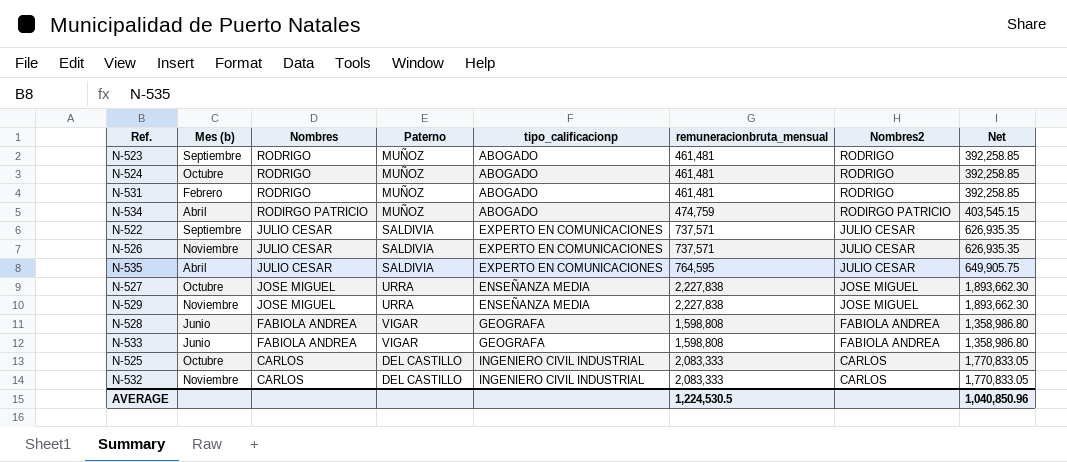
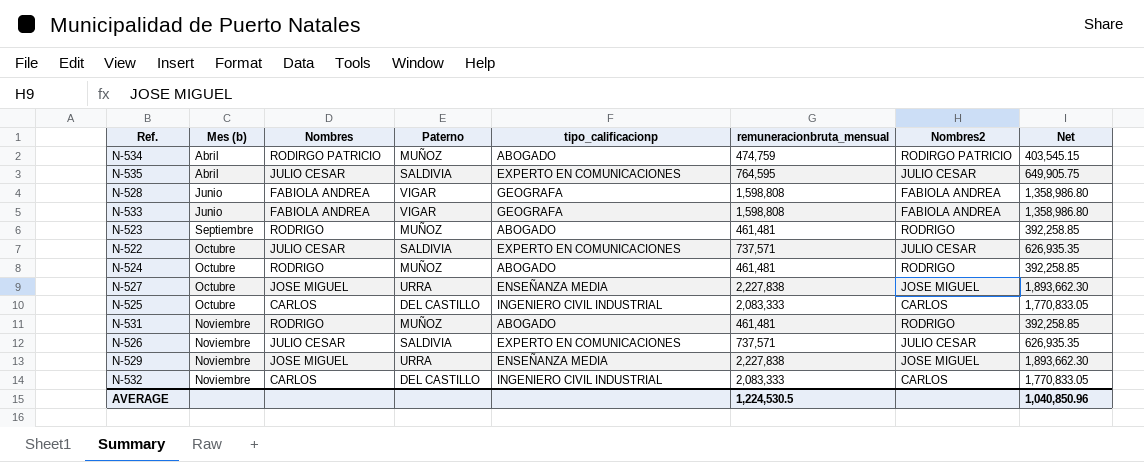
row order: Nombres descending -> Mes (b) ascending
N-522 | Mes (b): Septiembre -> Octubre
N-531 | Mes (b): Febrero -> Noviembre

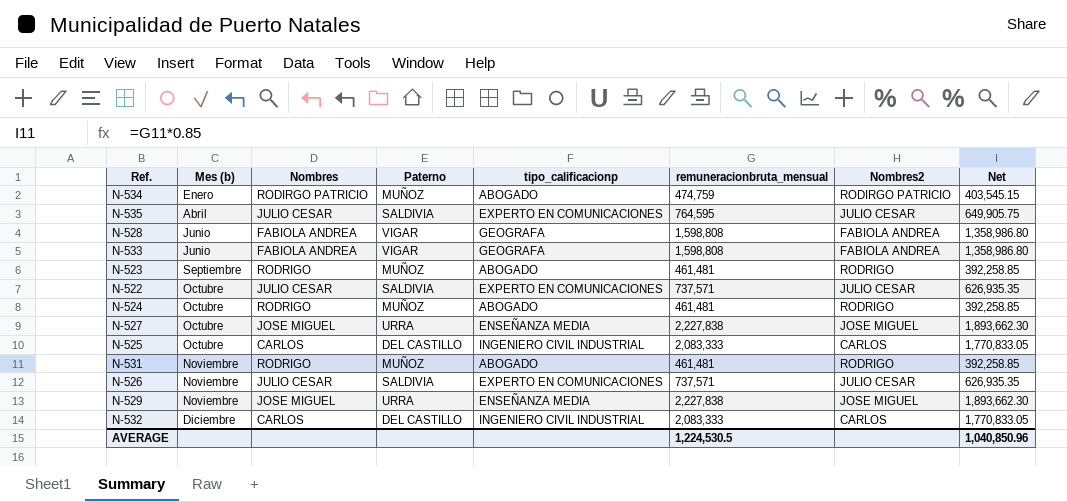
N-534 | Mes (b): Abril -> Enero
N-532 | Mes (b): Noviembre -> Diciembre

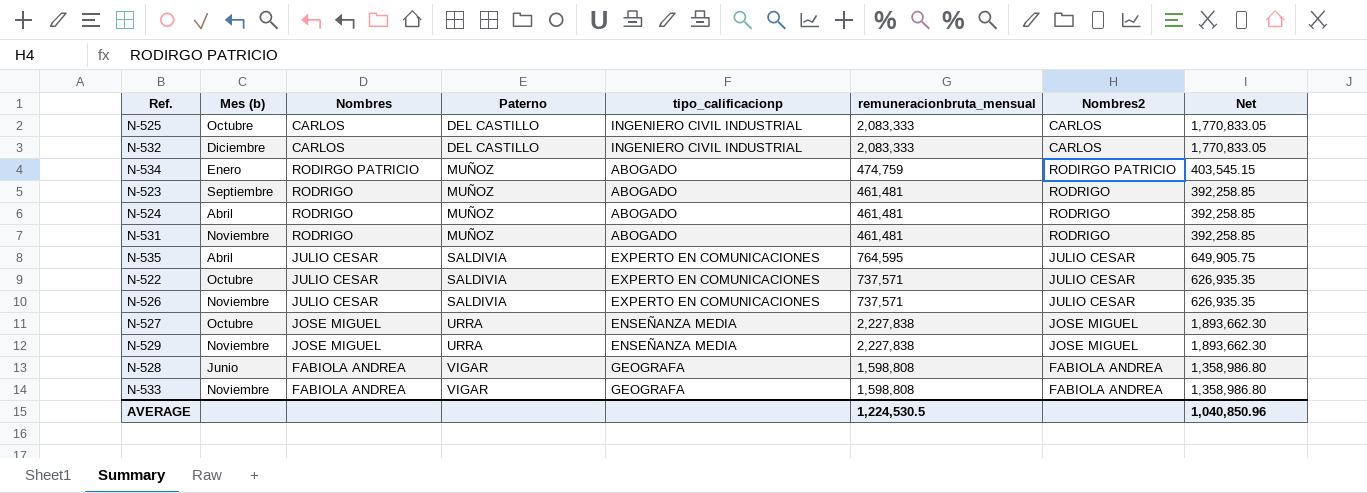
row order: Mes (b) ascending -> Paterno ascending
N-524 | Mes (b): Octubre -> Abril
N-533 | Mes (b): Junio -> Noviembre

